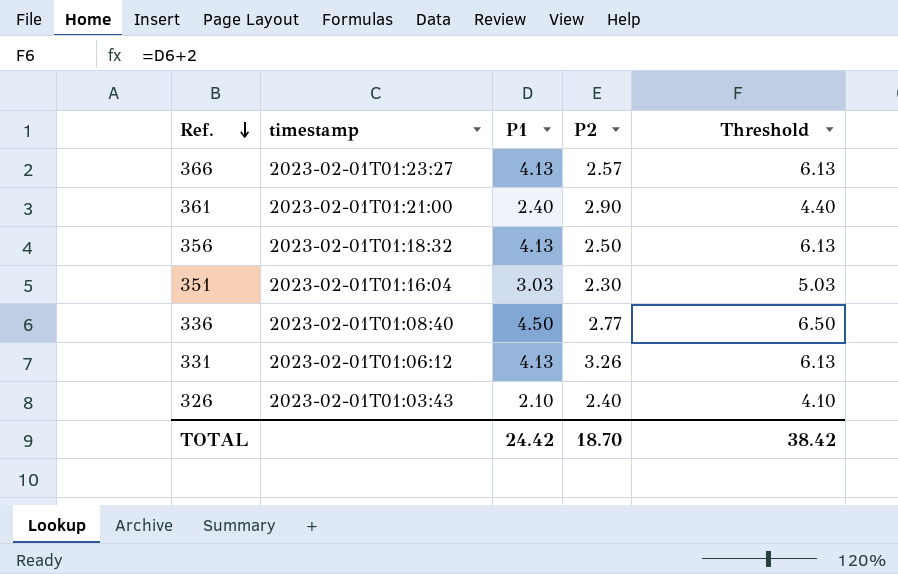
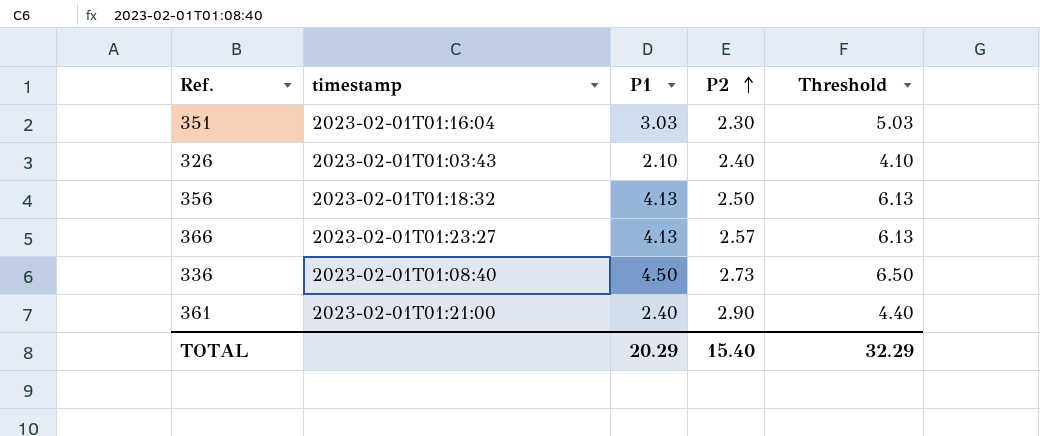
row order: Ref. descending -> P2 ascending
row 331: 2023-02-01T01:06:12 | 4.13 | 3.26 | 6.13 -> none
336 | P2: 2.77 -> 2.73
TOTAL | P1: 24.42 -> 20.29
TOTAL | P2: 18.70 -> 15.40
TOTAL | Threshold: 38.42 -> 32.29

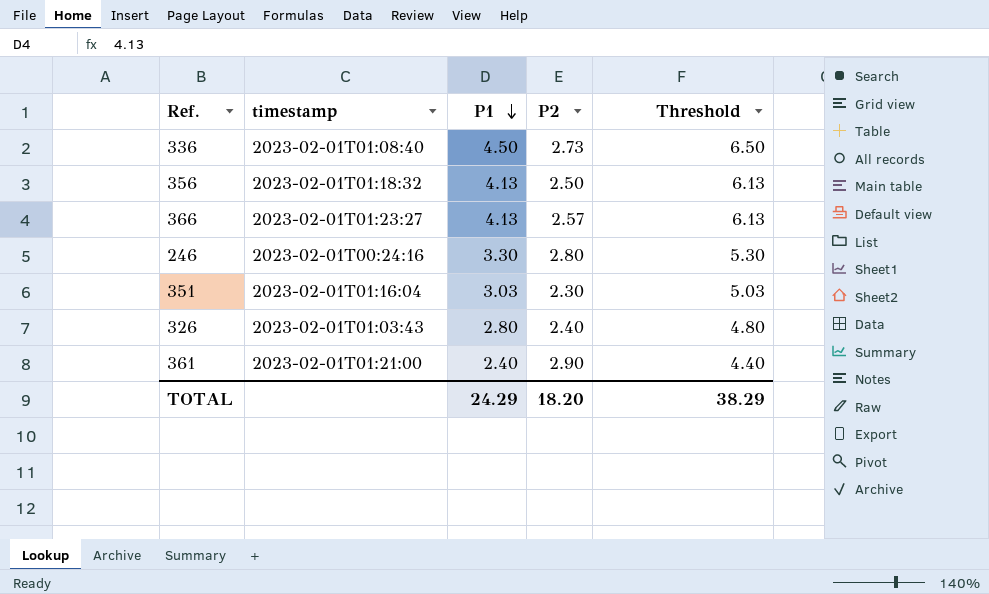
row order: P2 ascending -> P1 descending
row 246: none -> 2023-02-01T00:24:16 | 3.30 | 2.80 | 5.30
326 | P1: 2.10 -> 2.80
326 | Threshold: 4.10 -> 4.80
TOTAL | P1: 20.29 -> 24.29
TOTAL | P2: 15.40 -> 18.20
TOTAL | Threshold: 32.29 -> 38.29

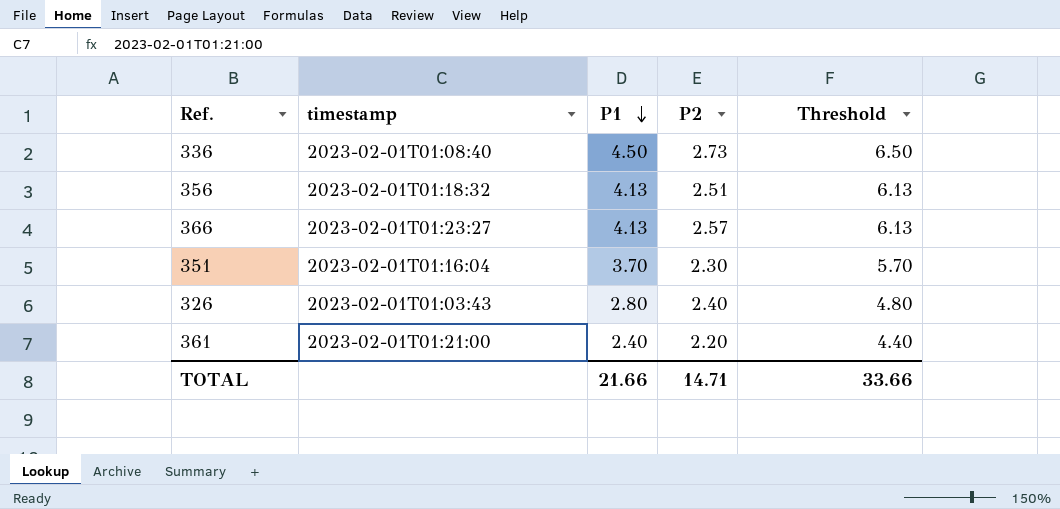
row 246: 2023-02-01T00:24:16 | 3.30 | 2.80 | 5.30 -> none
356 | P2: 2.50 -> 2.51
351 | P1: 3.03 -> 3.70
351 | Threshold: 5.03 -> 5.70
361 | P2: 2.90 -> 2.20
TOTAL | P1: 24.29 -> 21.66
TOTAL | P2: 18.20 -> 14.71
TOTAL | Threshold: 38.29 -> 33.66

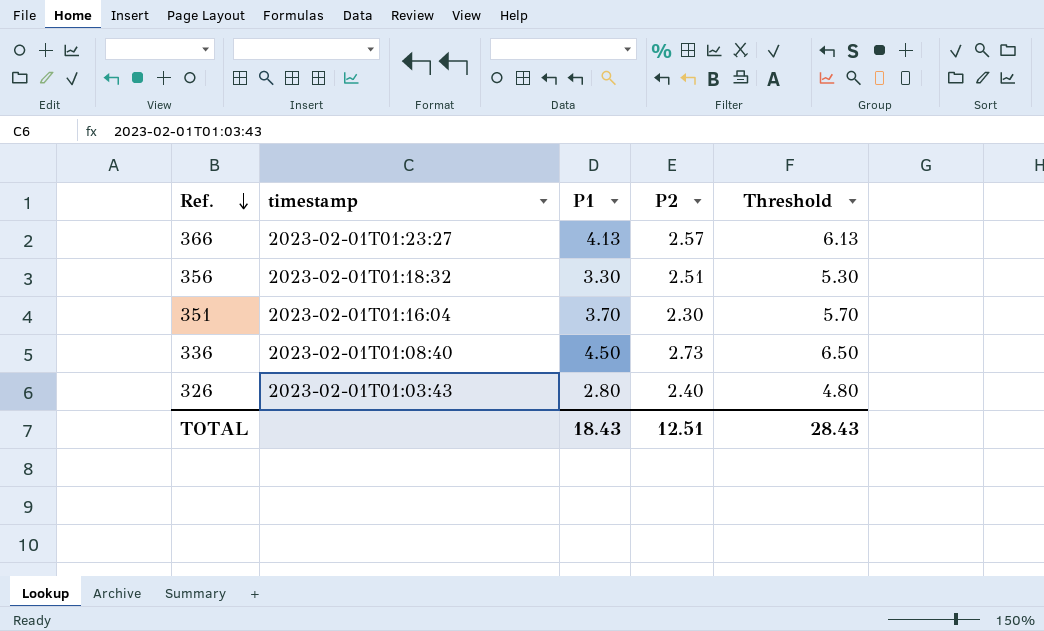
row order: P1 descending -> Ref. descending
row 361: 2023-02-01T01:21:00 | 2.40 | 2.20 | 4.40 -> none
356 | P1: 4.13 -> 3.30
356 | Threshold: 6.13 -> 5.30
TOTAL | P1: 21.66 -> 18.43
TOTAL | P2: 14.71 -> 12.51
TOTAL | Threshold: 33.66 -> 28.43

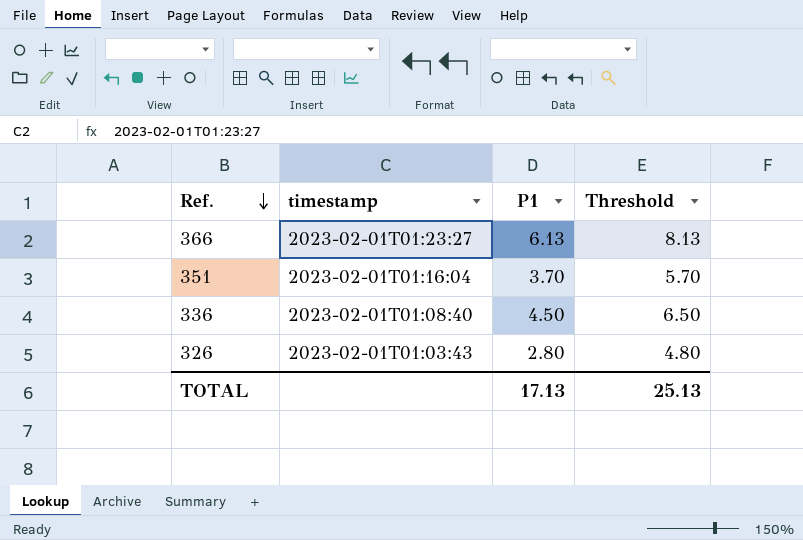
column P2 | position: 4 -> none
row 356: 2023-02-01T01:18:32 | 3.30 | 2.51 | 5.30 -> none
366 | P1: 4.13 -> 6.13
366 | Threshold: 6.13 -> 8.13
TOTAL | P1: 18.43 -> 17.13
TOTAL | Threshold: 28.43 -> 25.13

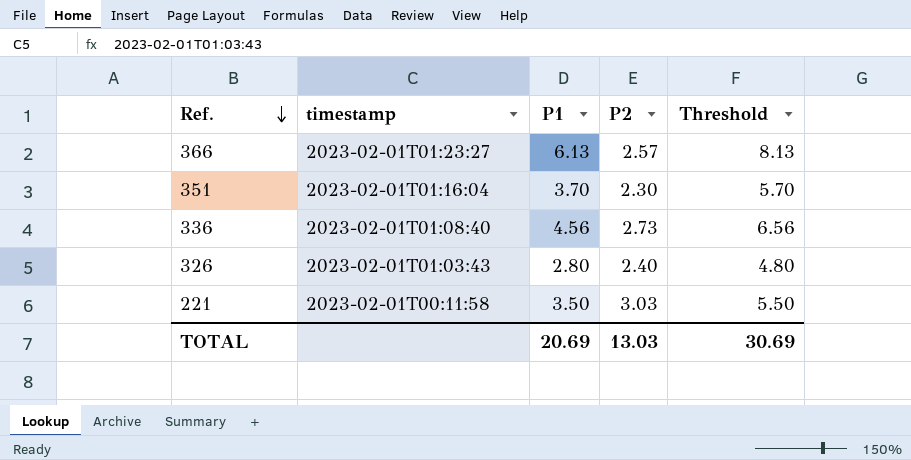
column P2 | position: none -> 4
336 | P1: 4.50 -> 4.56
336 | Threshold: 6.50 -> 6.56
row 221: none -> 2023-02-01T00:11:58 | 3.50 | 3.03 | 5.50
TOTAL | P1: 17.13 -> 20.69
TOTAL | Threshold: 25.13 -> 30.69

